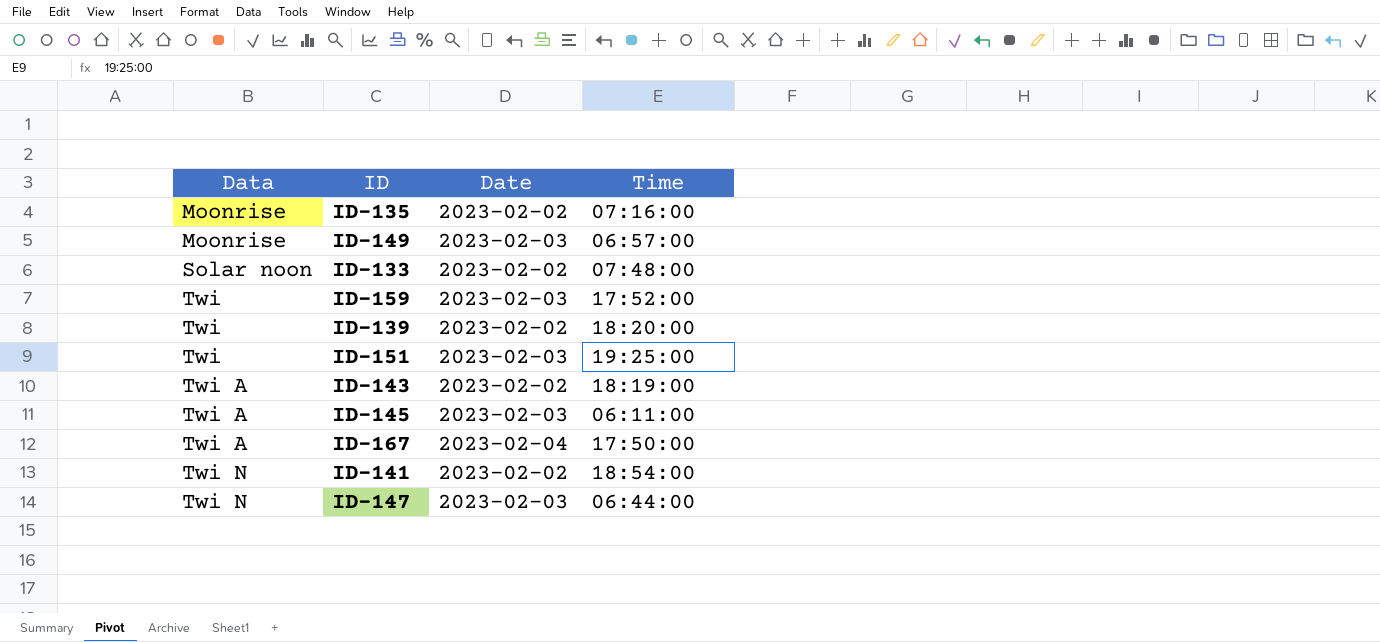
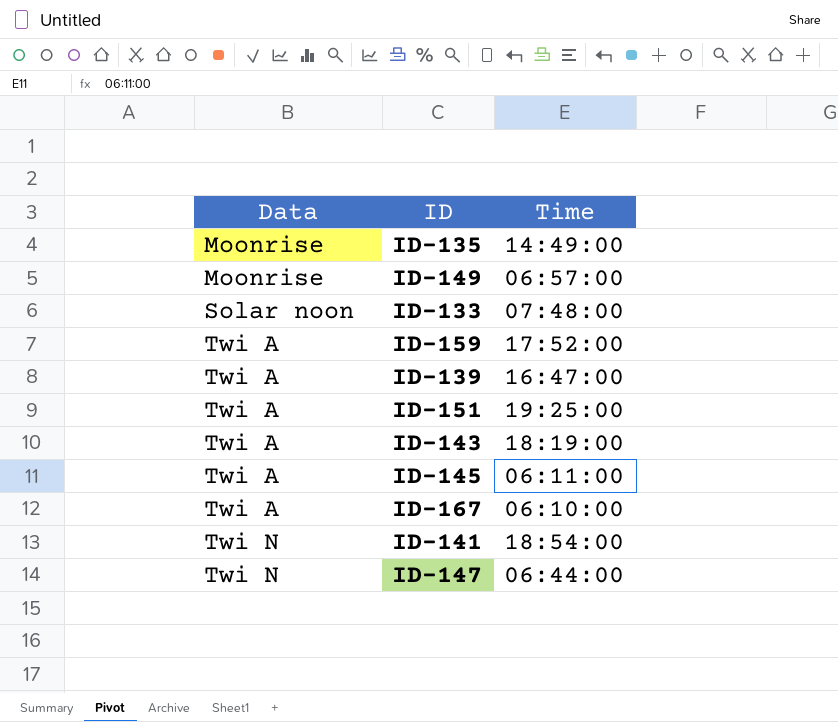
column Date | position: 3 -> none
ID-135 | Time: 07:16:00 -> 14:49:00
ID-159 | Data: Twi -> Twi A
ID-139 | Data: Twi -> Twi A
ID-139 | Time: 18:20:00 -> 16:47:00
ID-151 | Data: Twi -> Twi A
ID-167 | Time: 17:50:00 -> 06:10:00

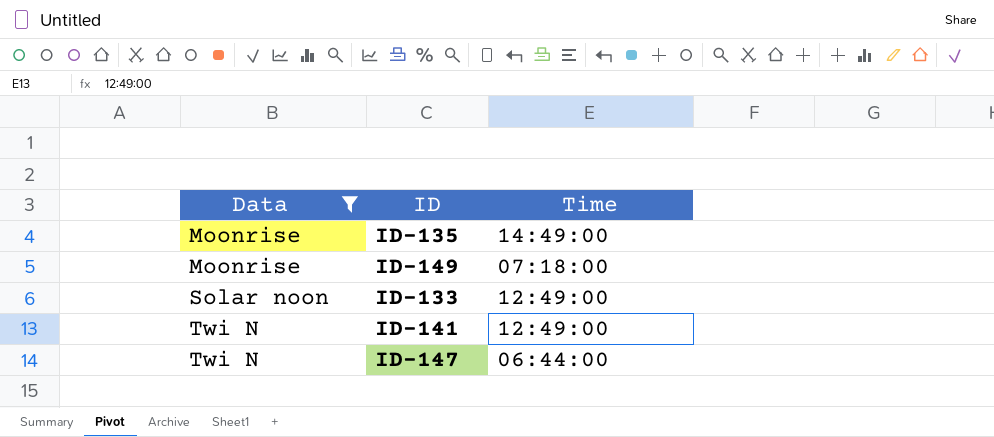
filter: none -> Data != Twi A
ID-149 | Time: 06:57:00 -> 07:18:00
ID-133 | Time: 07:48:00 -> 12:49:00
ID-141 | Time: 18:54:00 -> 12:49:00

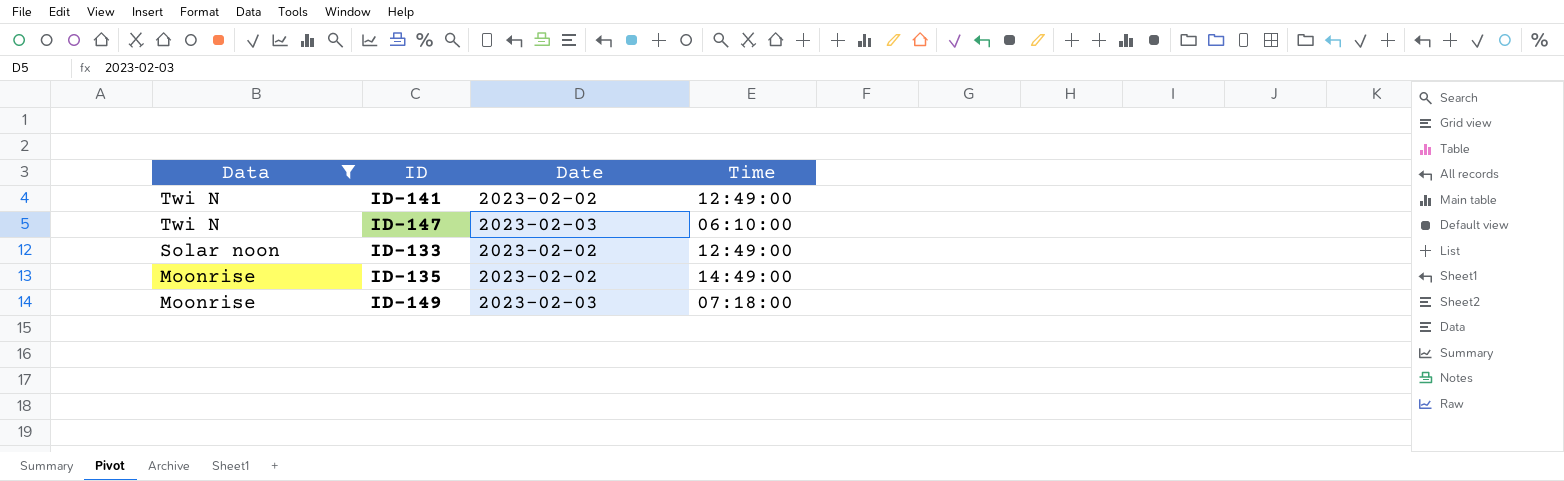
row order: Data ascending -> Data descending
column Date | position: none -> 3
ID-147 | Time: 06:44:00 -> 06:10:00

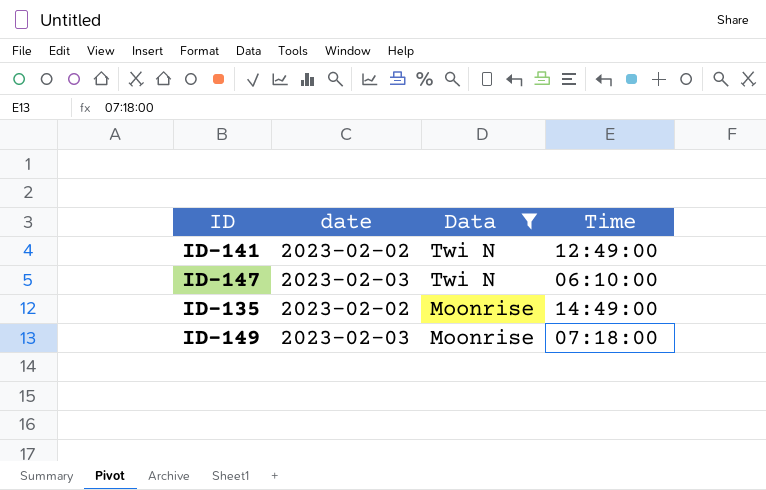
column name: Date -> date
column Data | position: 1 -> 3
row ID-133: Solar noon | 2023-02-02 | 12:49:00 -> none

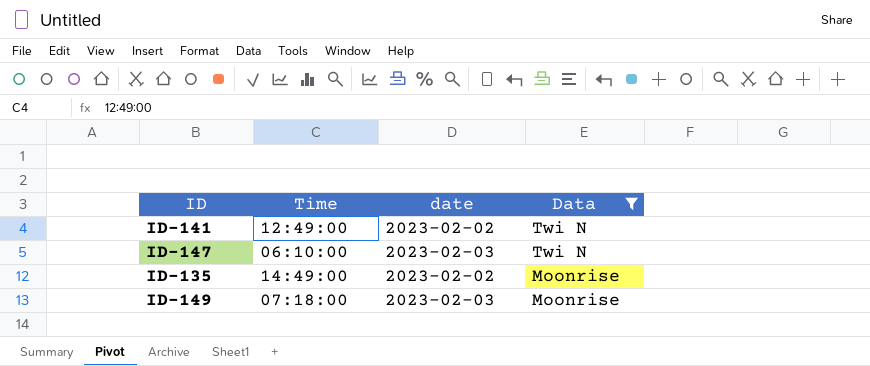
column Time | position: 4 -> 2

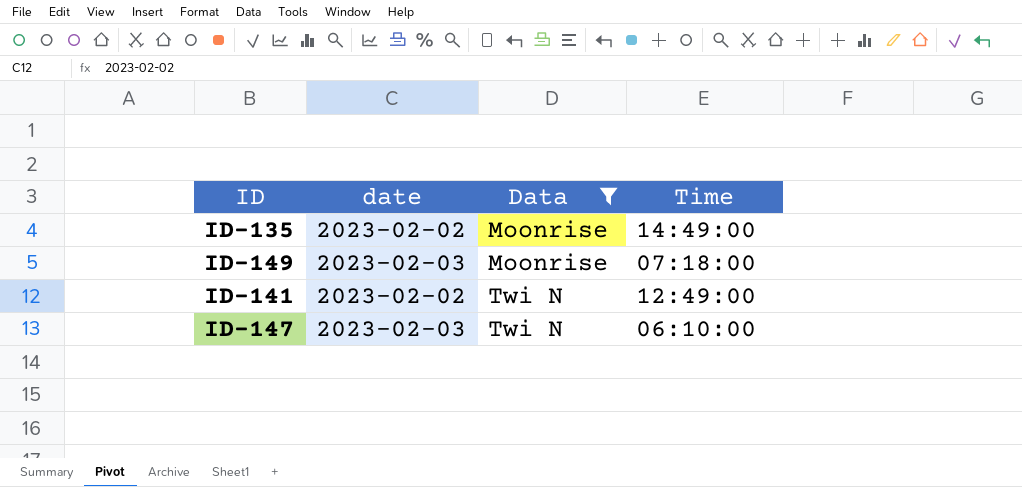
row order: Data descending -> Data ascending
column Time | position: 2 -> 4

